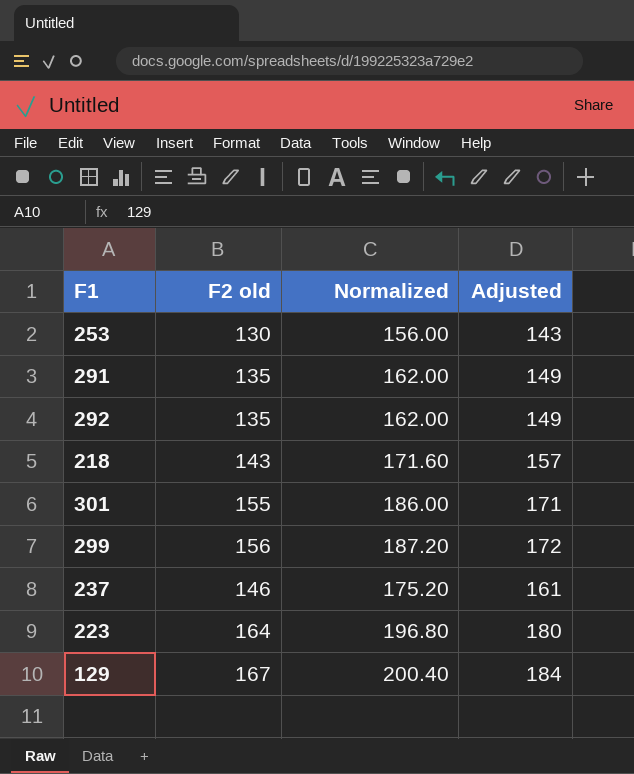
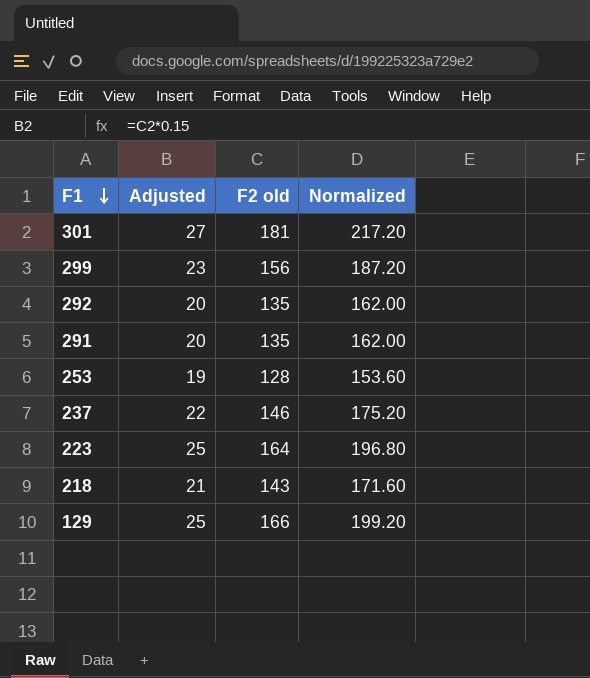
row order: none -> F1 descending
column Adjusted | formula: [F2 old] * 1.1 -> [F2 old] * 0.15
column Adjusted | position: 4 -> 2
301 | F2 old: 155 -> 181
301 | Normalized: 186.00 -> 217.20
253 | F2 old: 130 -> 128
253 | Normalized: 156.00 -> 153.60
129 | F2 old: 167 -> 166
129 | Normalized: 200.40 -> 199.20

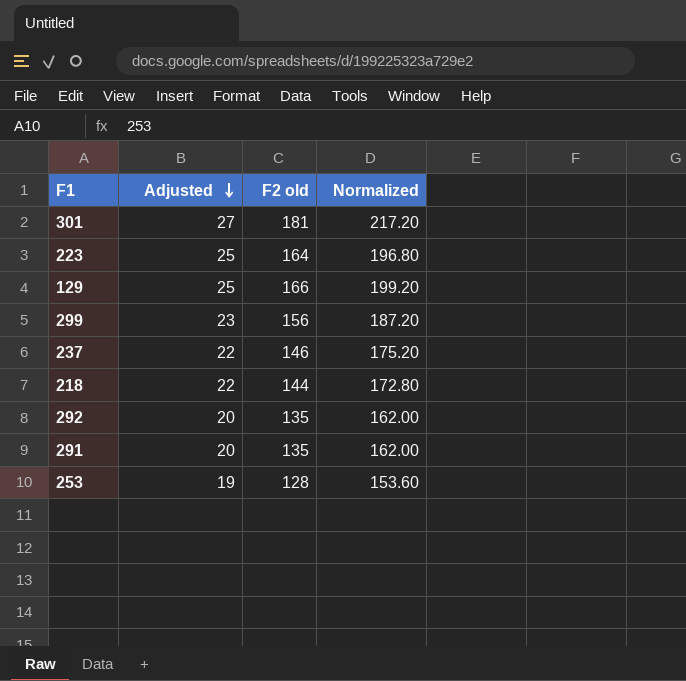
row order: F1 descending -> Adjusted descending
218 | Adjusted: 21 -> 22
218 | F2 old: 143 -> 144
218 | Normalized: 171.60 -> 172.80

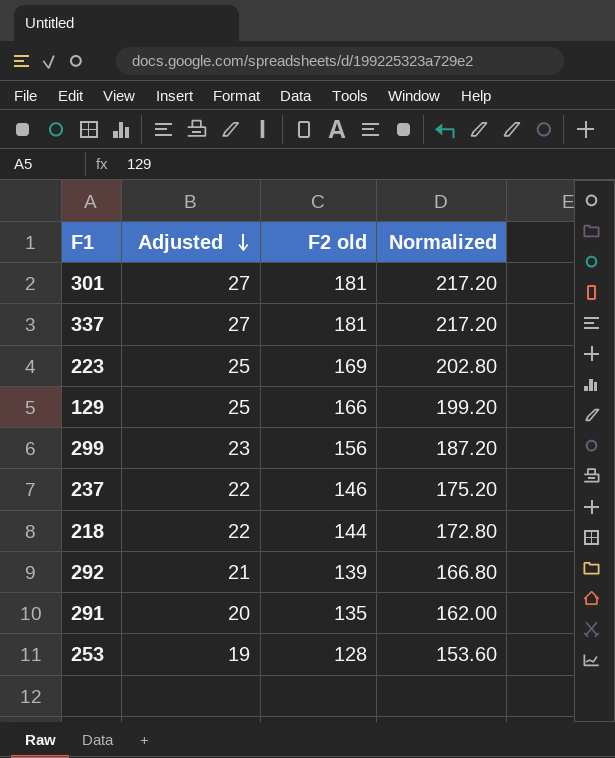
row 337: none -> 27 | 181 | 217.20
223 | F2 old: 164 -> 169
223 | Normalized: 196.80 -> 202.80
292 | Adjusted: 20 -> 21
292 | F2 old: 135 -> 139
292 | Normalized: 162.00 -> 166.80

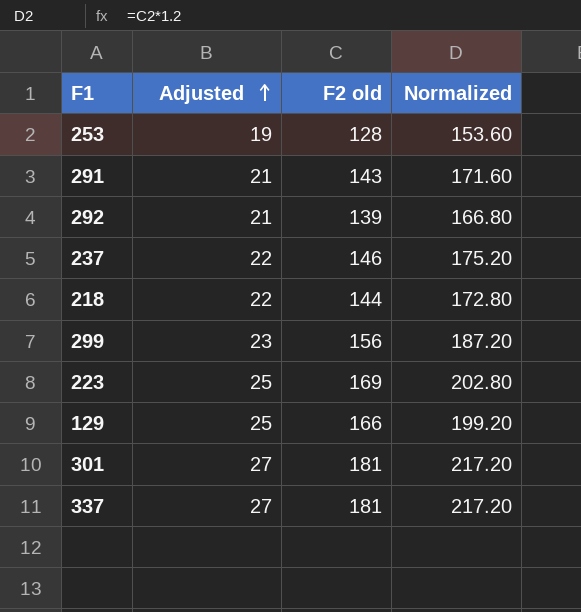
row order: Adjusted descending -> Adjusted ascending
291 | Adjusted: 20 -> 21
291 | F2 old: 135 -> 143
291 | Normalized: 162.00 -> 171.60

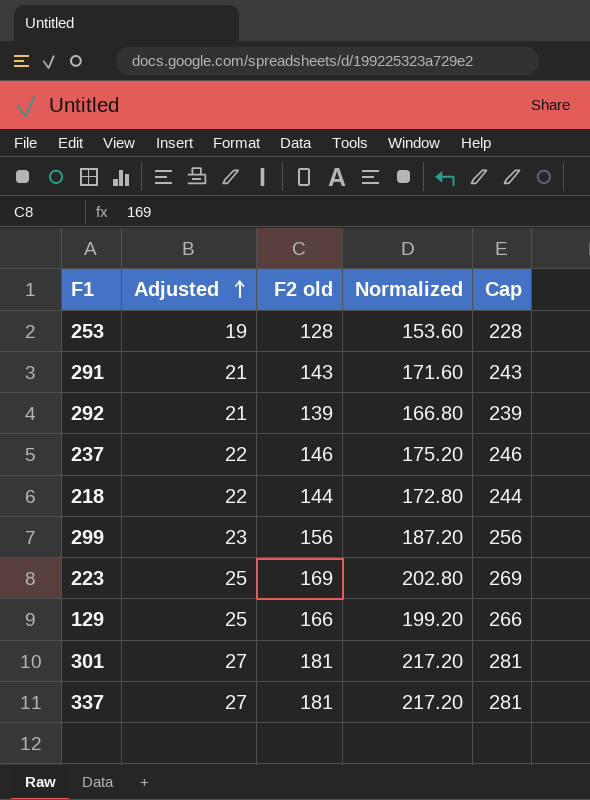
column Cap | formula: none -> [F2 old] + 100

